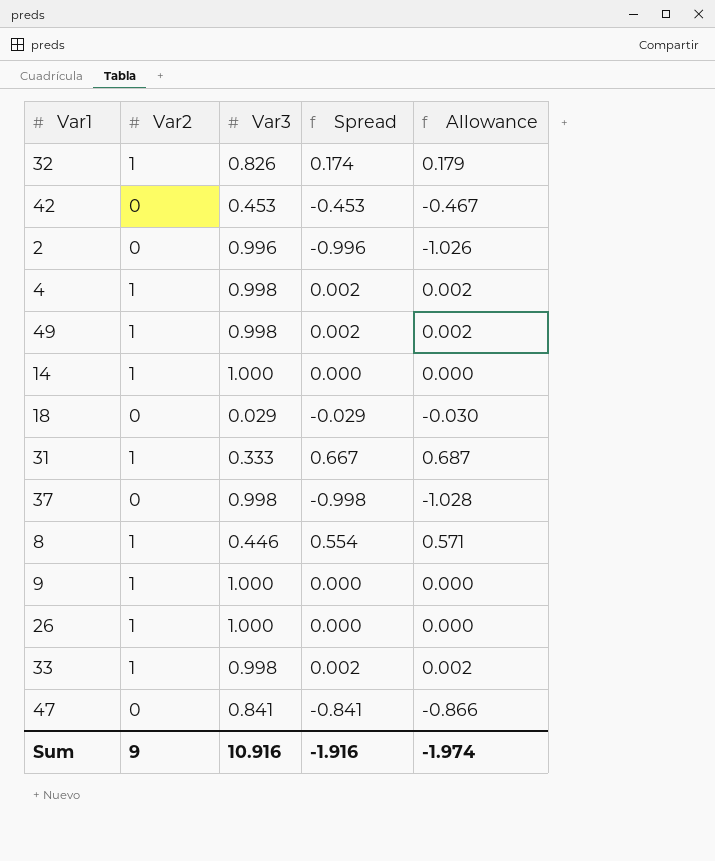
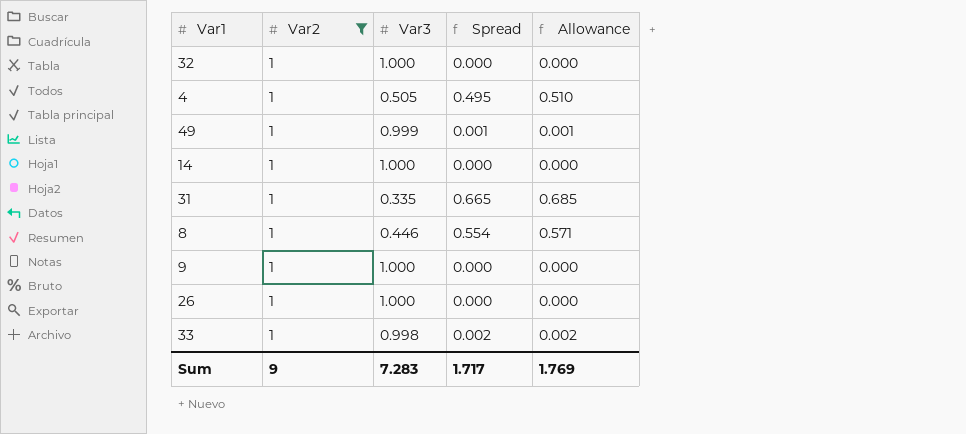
filter: none -> Var2 = 1
32 | Var3: 0.826 -> 1.000
32 | Spread: 0.174 -> 0.000
32 | Allowance: 0.179 -> 0.000
4 | Var3: 0.998 -> 0.505
4 | Spread: 0.002 -> 0.495
4 | Allowance: 0.002 -> 0.510
49 | Var3: 0.998 -> 0.999
49 | Spread: 0.002 -> 0.001
49 | Allowance: 0.002 -> 0.001
31 | Var3: 0.333 -> 0.335
31 | Spread: 0.667 -> 0.665
31 | Allowance: 0.687 -> 0.685
Sum | Var3: 10.916 -> 7.283
Sum | Spread: -1.916 -> 1.717
Sum | Allowance: -1.974 -> 1.769

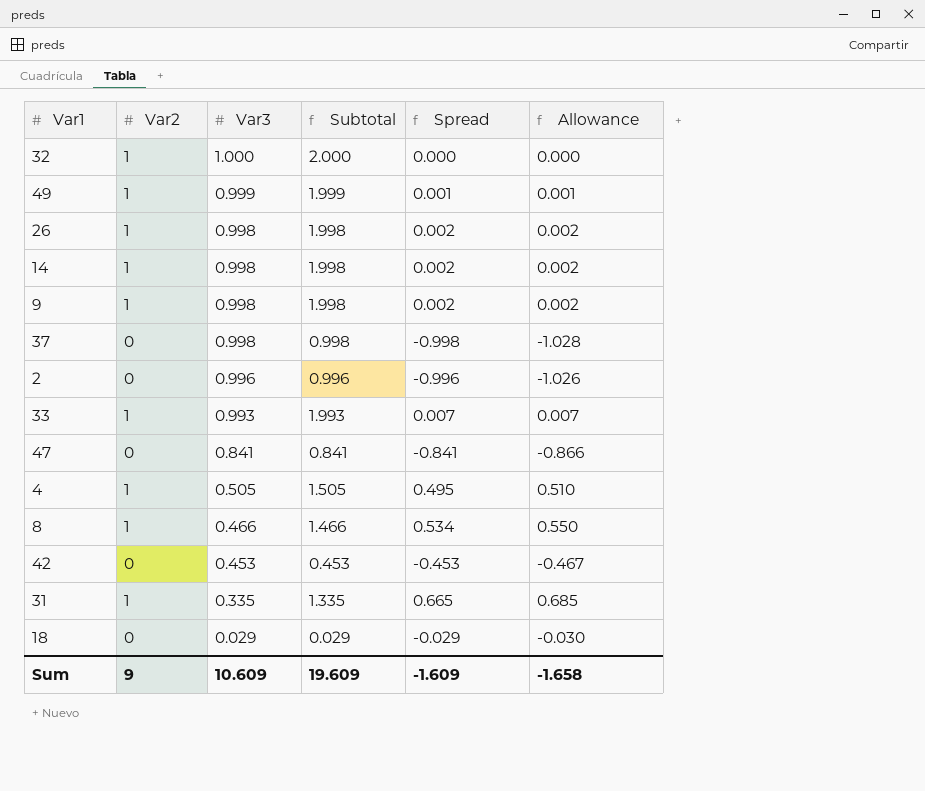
filter: Var2 = 1 -> none
row order: none -> Var3 descending
column Subtotal | formula: none -> [Var2] + [Var3]
26 | Var3: 1.000 -> 0.998
26 | Spread: 0.000 -> 0.002
26 | Allowance: 0.000 -> 0.002
14 | Var3: 1.000 -> 0.998
14 | Spread: 0.000 -> 0.002
14 | Allowance: 0.000 -> 0.002
9 | Var3: 1.000 -> 0.998
9 | Spread: 0.000 -> 0.002
9 | Allowance: 0.000 -> 0.002
33 | Var3: 0.998 -> 0.993
33 | Spread: 0.002 -> 0.007
33 | Allowance: 0.002 -> 0.007
8 | Var3: 0.446 -> 0.466
8 | Spread: 0.554 -> 0.534
8 | Allowance: 0.571 -> 0.550
Sum | Var3: 7.283 -> 10.609
Sum | Spread: 1.717 -> -1.609
Sum | Allowance: 1.769 -> -1.658

